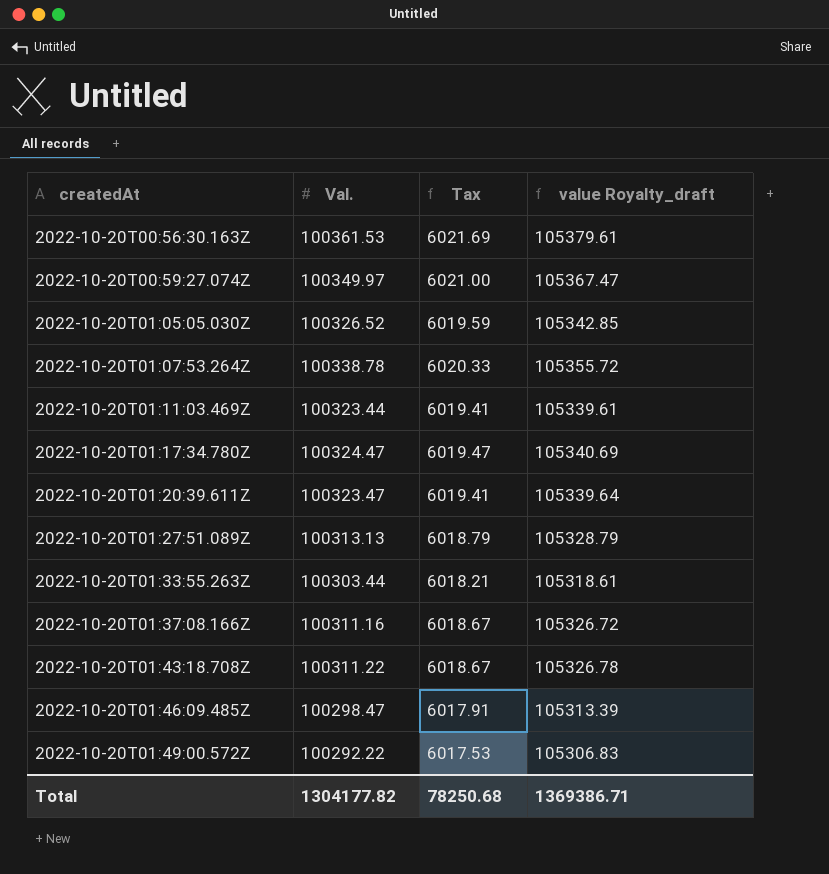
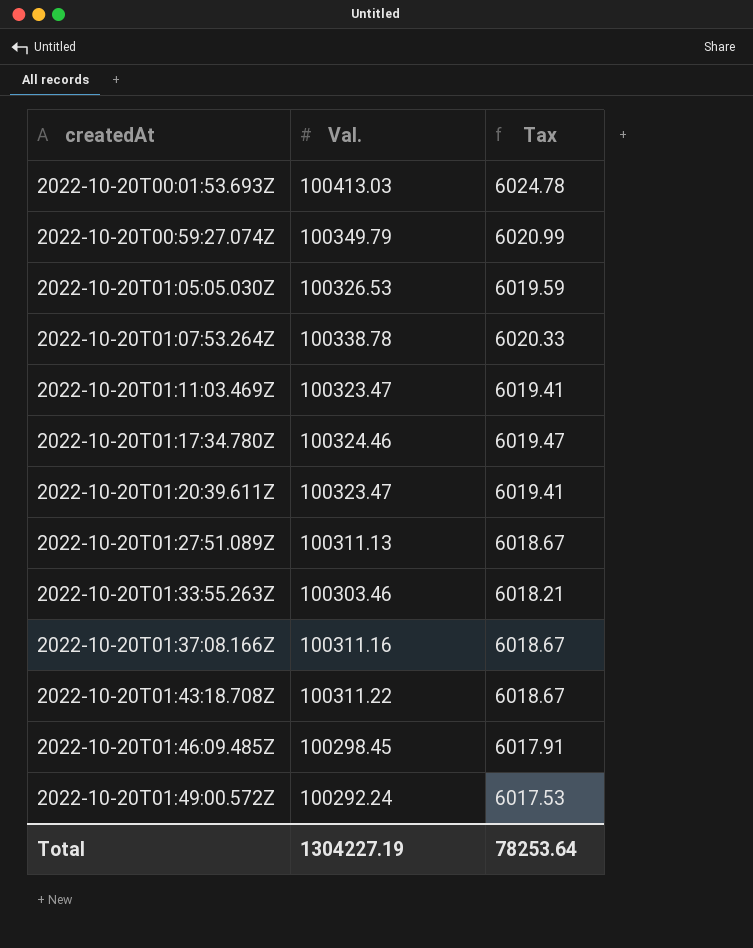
column value Royalty_draft | formula: [Val.] * 1.05 -> none
row 2022-10-20T00:56:30.163Z: 100361.53 | 6021.69 | 105379.61 -> none
row 2022-10-20T00:01:53.693Z: none -> 100413.03 | 6024.78
2022-10-20T00:59:27.074Z | Val.: 100349.97 -> 100349.79
2022-10-20T00:59:27.074Z | Tax: 6021.00 -> 6020.99
2022-10-20T01:05:05.030Z | Val.: 100326.52 -> 100326.53
2022-10-20T01:11:03.469Z | Val.: 100323.44 -> 100323.47
2022-10-20T01:17:34.780Z | Val.: 100324.47 -> 100324.46
2022-10-20T01:27:51.089Z | Val.: 100313.13 -> 100311.13
2022-10-20T01:27:51.089Z | Tax: 6018.79 -> 6018.67
2022-10-20T01:33:55.263Z | Val.: 100303.44 -> 100303.46
2022-10-20T01:46:09.485Z | Val.: 100298.47 -> 100298.45
2022-10-20T01:49:00.572Z | Val.: 100292.22 -> 100292.24
Total | Val.: 1304177.82 -> 1304227.19
Total | Tax: 78250.68 -> 78253.64

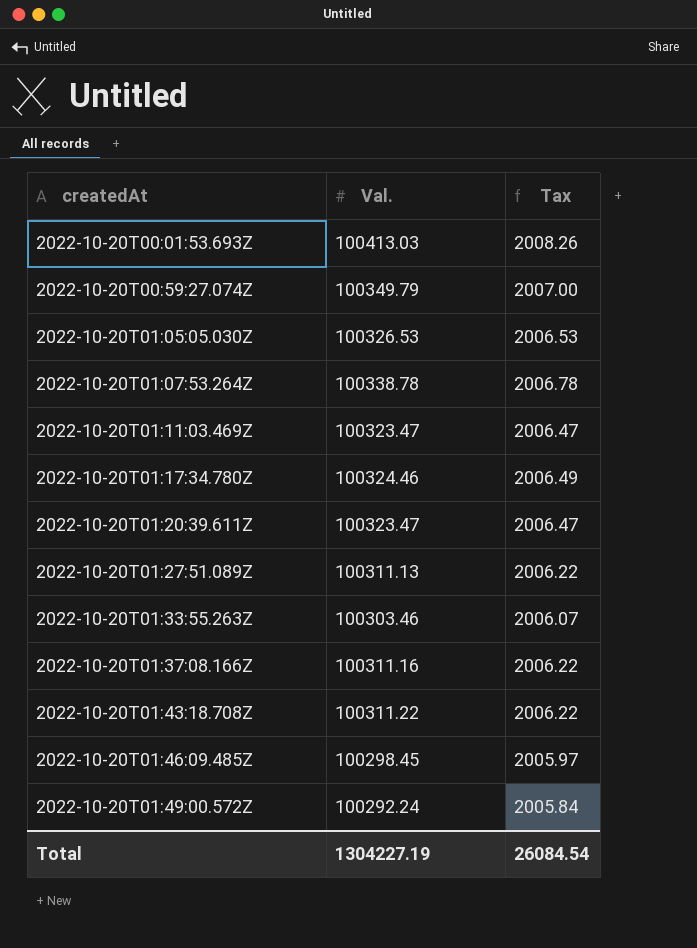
column Tax | formula: [Val.] * 0.06 -> [Val.] * 0.02
Total | Tax: 78253.64 -> 26084.54

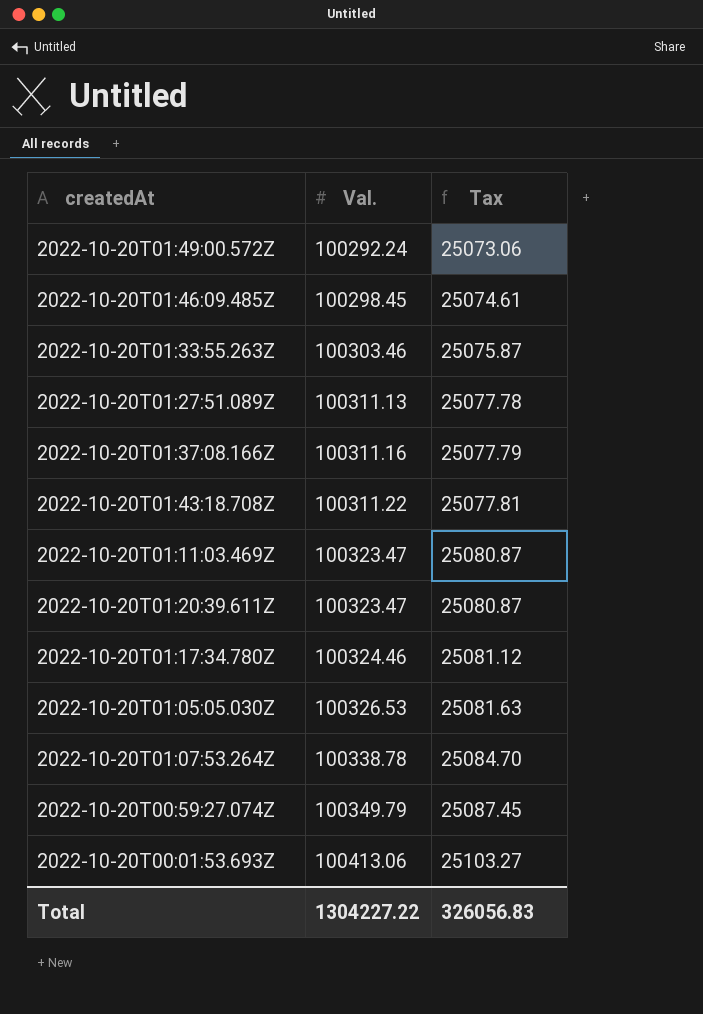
row order: createdAt ascending -> Val. ascending
column Tax | formula: [Val.] * 0.02 -> [Val.] * 0.25
2022-10-20T00:01:53.693Z | Val.: 100413.03 -> 100413.06
Total | Val.: 1304227.19 -> 1304227.22
Total | Tax: 26084.54 -> 326056.83

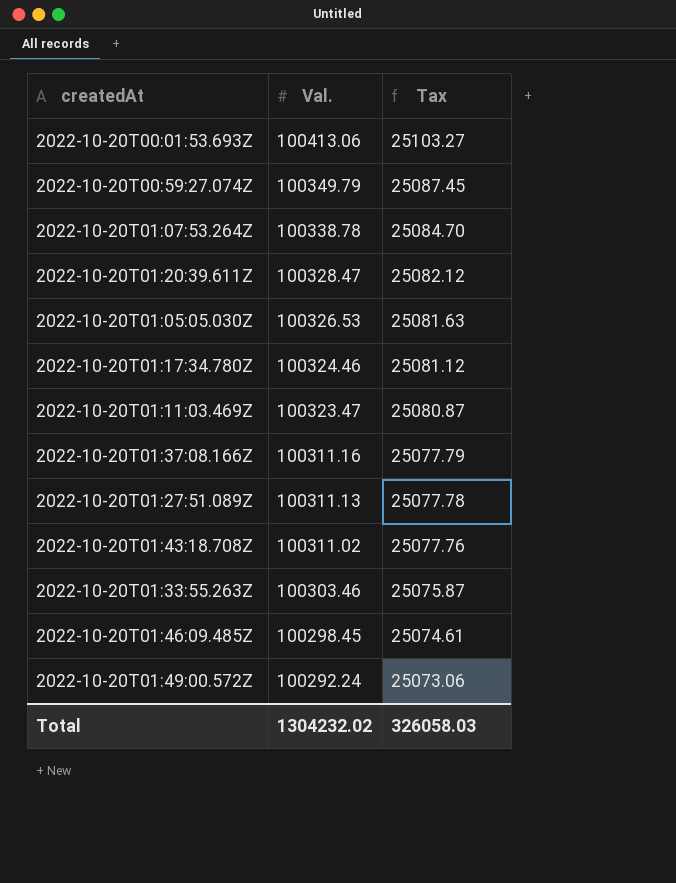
row order: Val. ascending -> Val. descending
2022-10-20T01:20:39.611Z | Val.: 100323.47 -> 100328.47
2022-10-20T01:20:39.611Z | Tax: 25080.87 -> 25082.12
2022-10-20T01:43:18.708Z | Val.: 100311.22 -> 100311.02
2022-10-20T01:43:18.708Z | Tax: 25077.81 -> 25077.76
Total | Val.: 1304227.22 -> 1304232.02
Total | Tax: 326056.83 -> 326058.03

